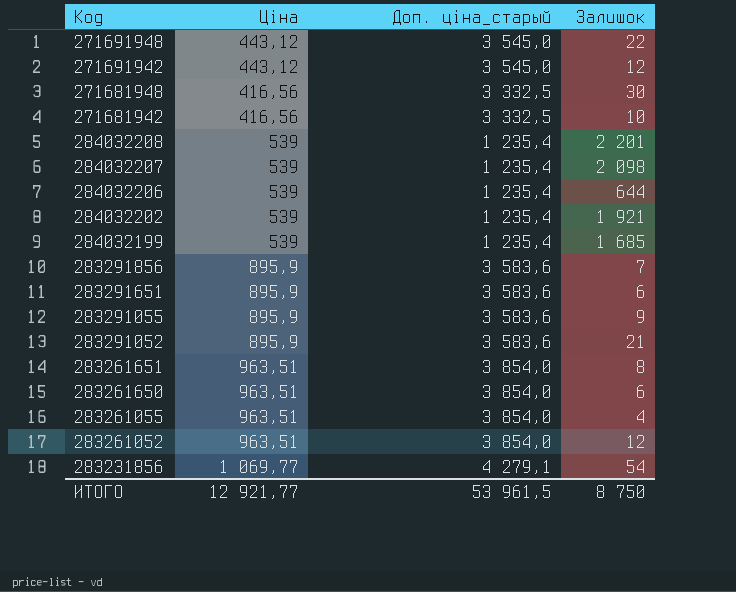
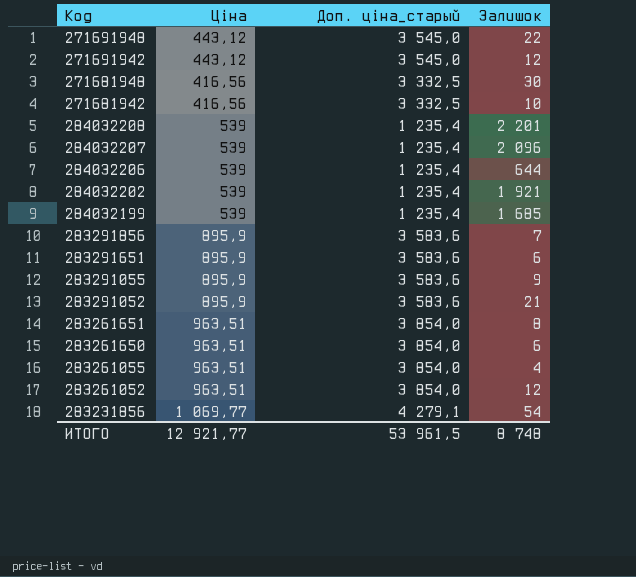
284032207 | Залишок: 2 098 -> 2 096
ИТОГО | Залишок: 8 750 -> 8 748

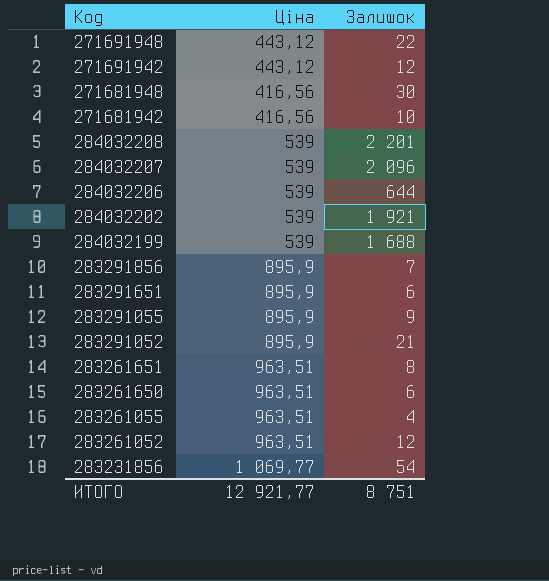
column Доп. ціна_старый | position: 3 -> none
284032199 | Залишок: 1 685 -> 1 688
ИТОГО | Залишок: 8 748 -> 8 751

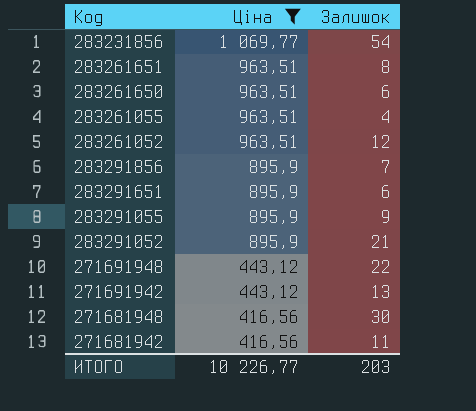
filter: none -> Ціна != 539
row order: none -> Ціна descending
271691942 | Залишок: 12 -> 13
271681942 | Залишок: 10 -> 11
ИТОГО | Ціна: 12 921,77 -> 10 226,77
ИТОГО | Залишок: 8 751 -> 203

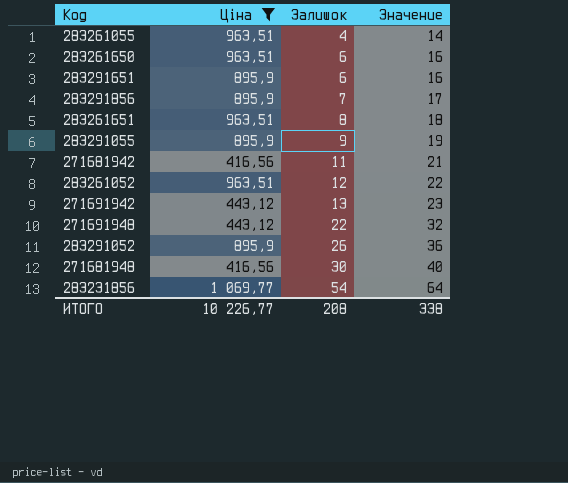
row order: Ціна descending -> Залишок ascending
column Значение | formula: none -> [Залишок] + 10
283291052 | Залишок: 21 -> 26
ИТОГО | Залишок: 203 -> 208

